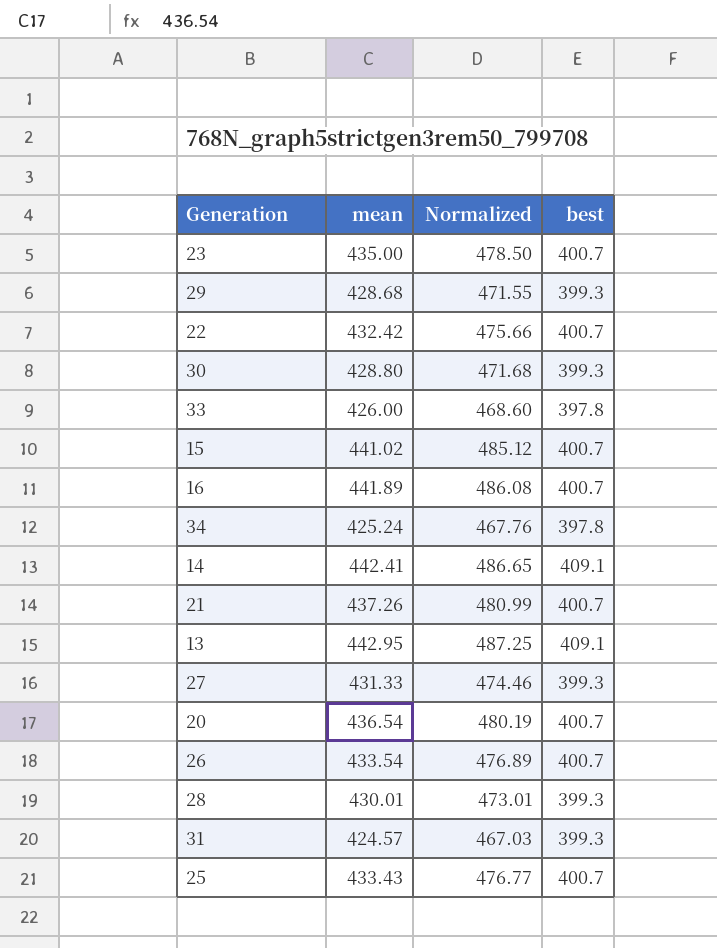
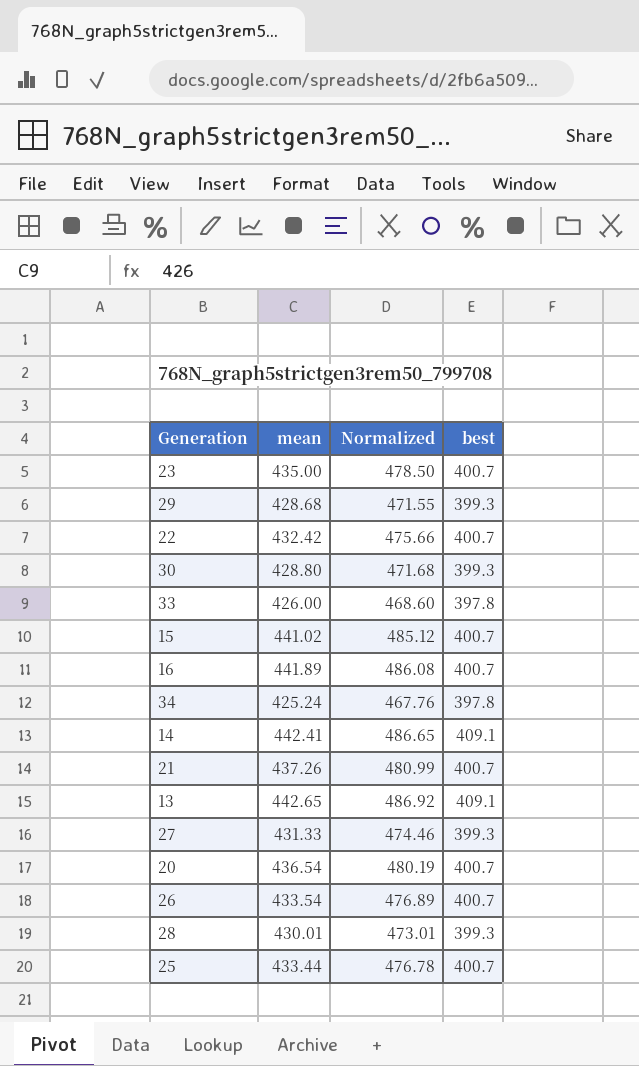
row 31: 424.57 | 467.03 | 399.3 -> none
13 | mean: 442.95 -> 442.65
13 | Normalized: 487.25 -> 486.92
25 | mean: 433.43 -> 433.44
25 | Normalized: 476.77 -> 476.78

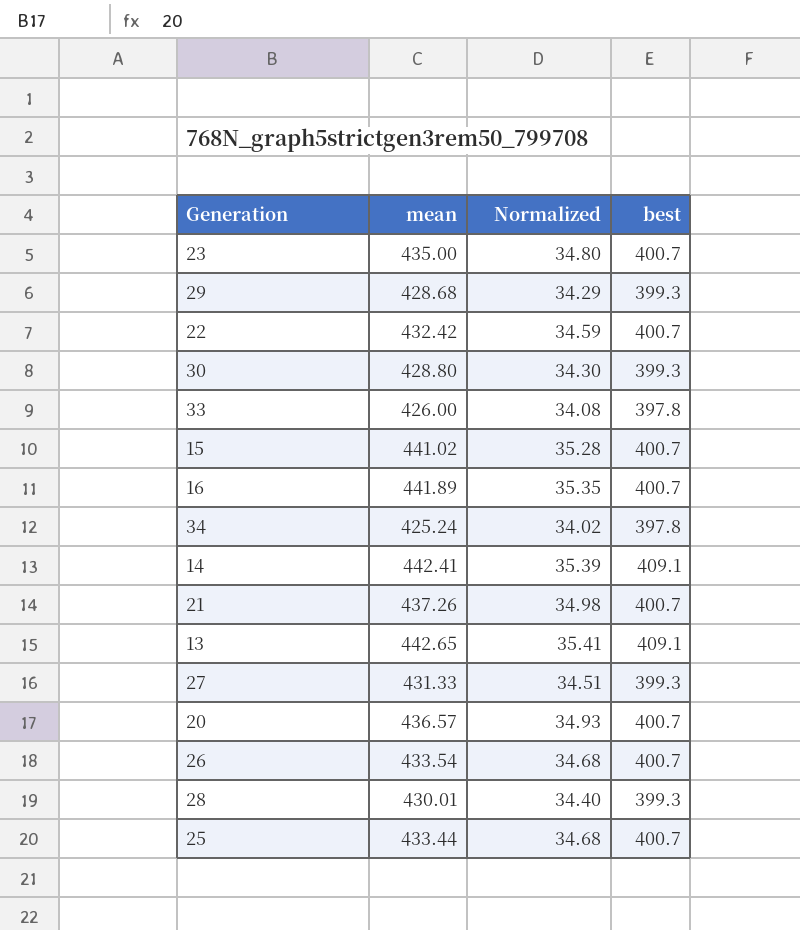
column Normalized | formula: [mean] * 1.1 -> [mean] * 0.08
20 | mean: 436.54 -> 436.57

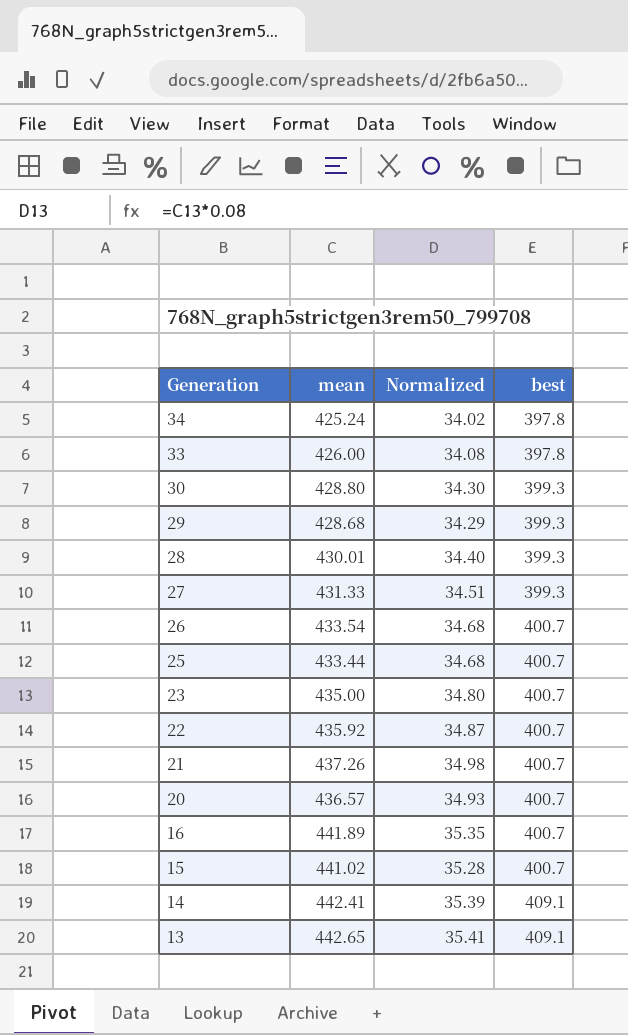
row order: none -> Generation descending
22 | mean: 432.42 -> 435.92
22 | Normalized: 34.59 -> 34.87

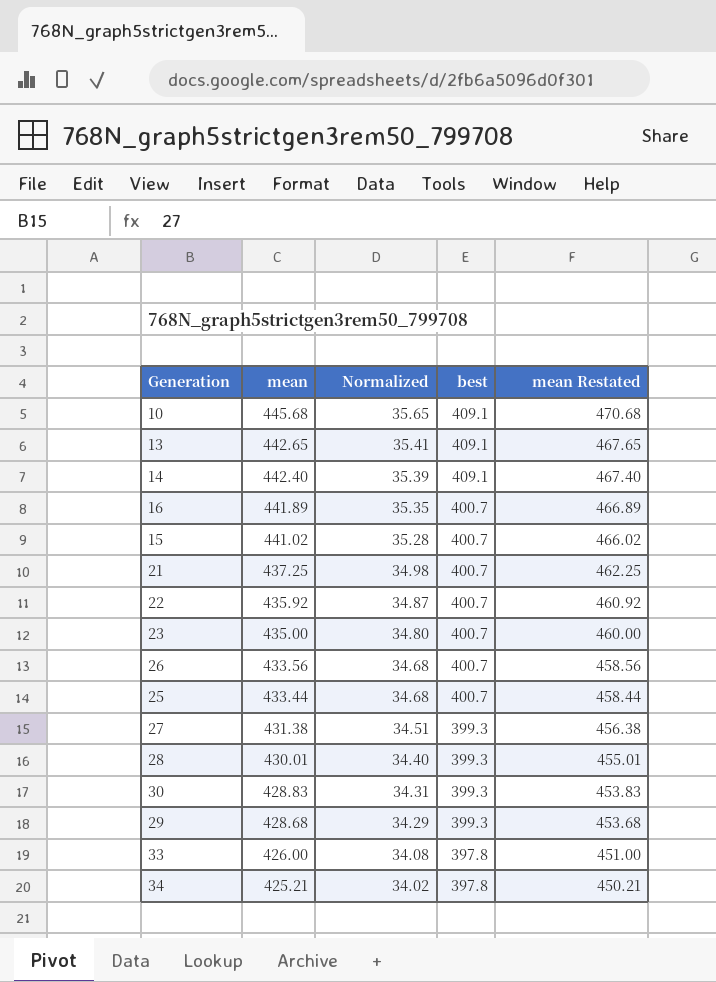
row order: Generation descending -> mean descending
column mean Restated | formula: none -> [mean] + 25
row 20: 436.57 | 34.93 | 400.7 -> none
row 10: none -> 445.68 | 35.65 | 409.1 | 470.68
14 | mean: 442.41 -> 442.40
21 | mean: 437.26 -> 437.25
26 | mean: 433.54 -> 433.56
27 | mean: 431.33 -> 431.38
30 | mean: 428.80 -> 428.83
30 | Normalized: 34.30 -> 34.31
34 | mean: 425.24 -> 425.21

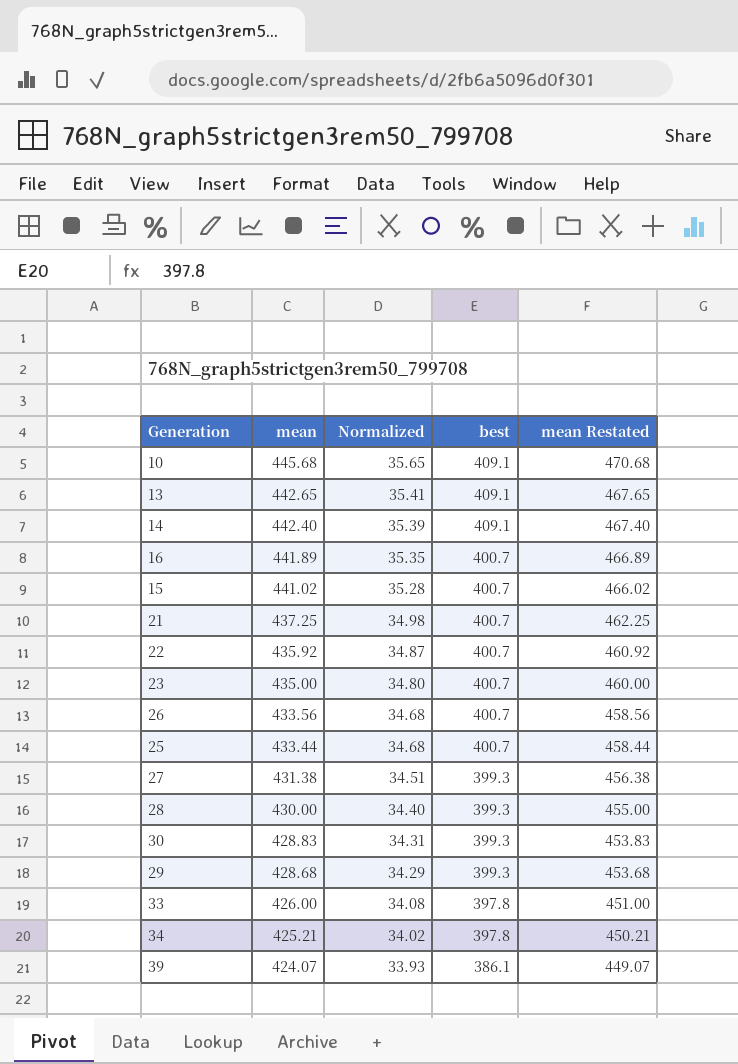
28 | mean: 430.01 -> 430.00
28 | mean Restated: 455.01 -> 455.00
row 39: none -> 424.07 | 33.93 | 386.1 | 449.07

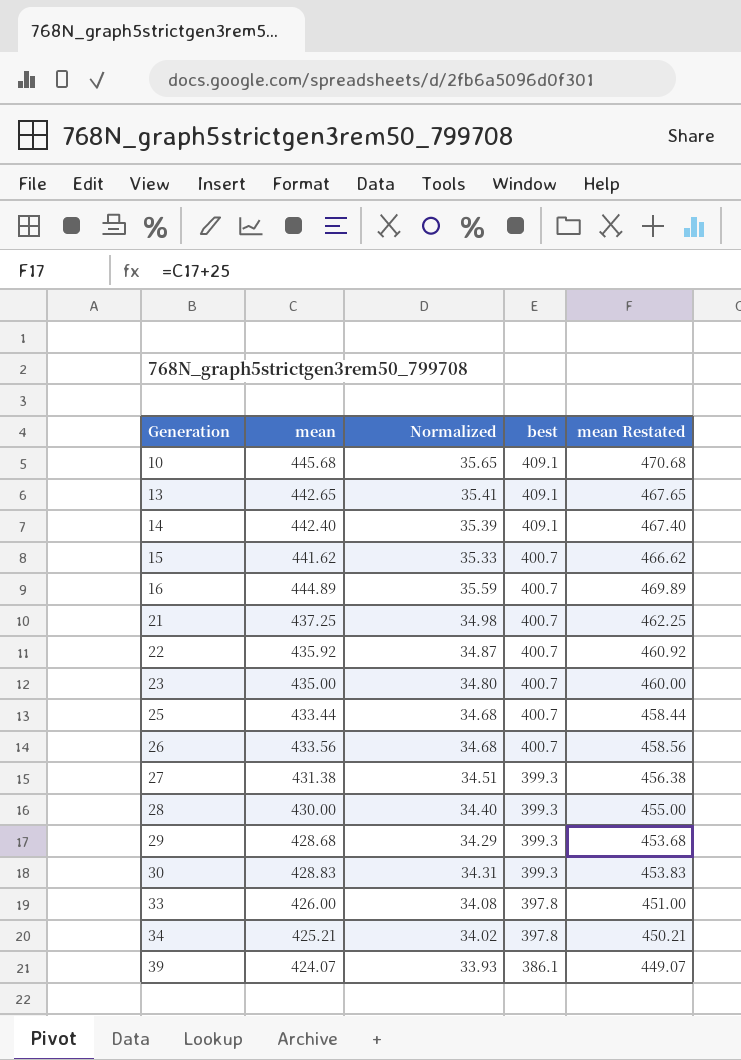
row order: mean descending -> Generation ascending
15 | mean: 441.02 -> 441.62
15 | Normalized: 35.28 -> 35.33
15 | mean Restated: 466.02 -> 466.62
16 | mean: 441.89 -> 444.89
16 | Normalized: 35.35 -> 35.59
16 | mean Restated: 466.89 -> 469.89

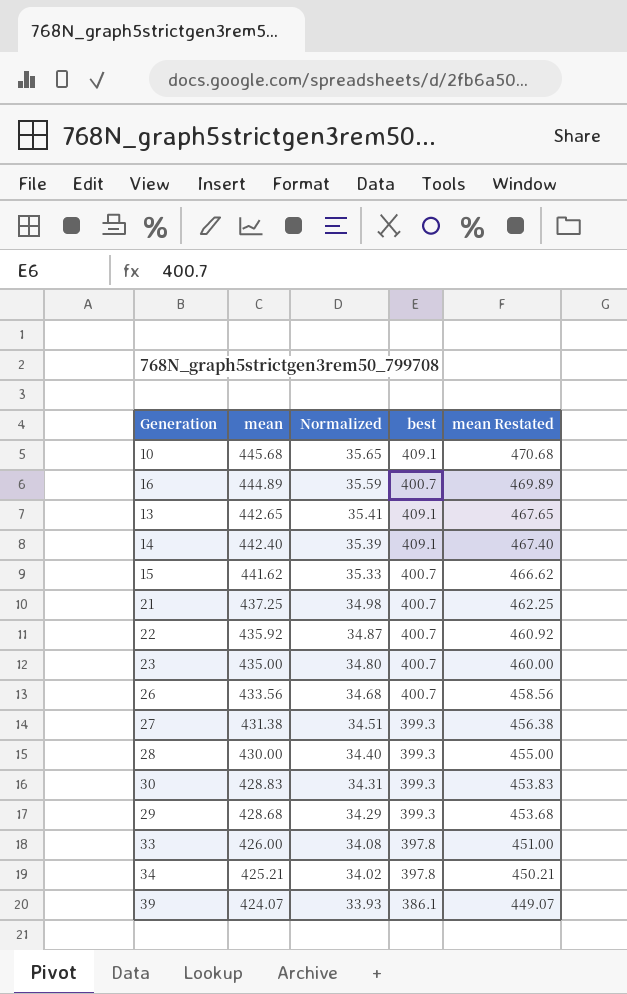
row order: Generation ascending -> mean descending
row 25: 433.44 | 34.68 | 400.7 | 458.44 -> none

